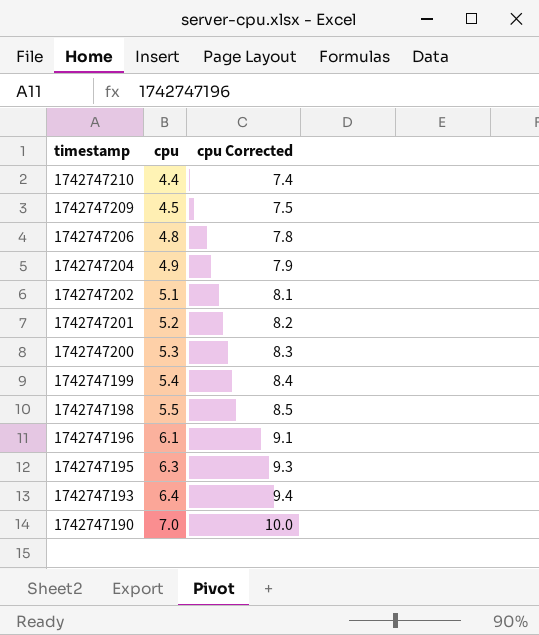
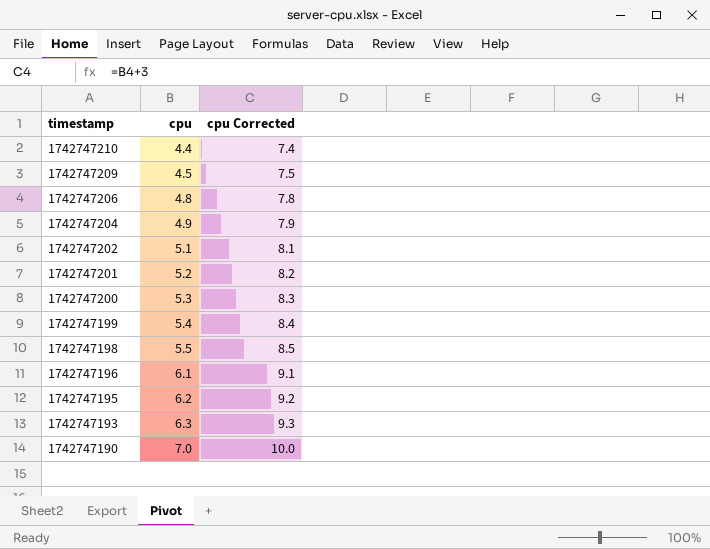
1742747195 | cpu: 6.3 -> 6.2
1742747195 | cpu Corrected: 9.3 -> 9.2
1742747193 | cpu: 6.4 -> 6.3
1742747193 | cpu Corrected: 9.4 -> 9.3

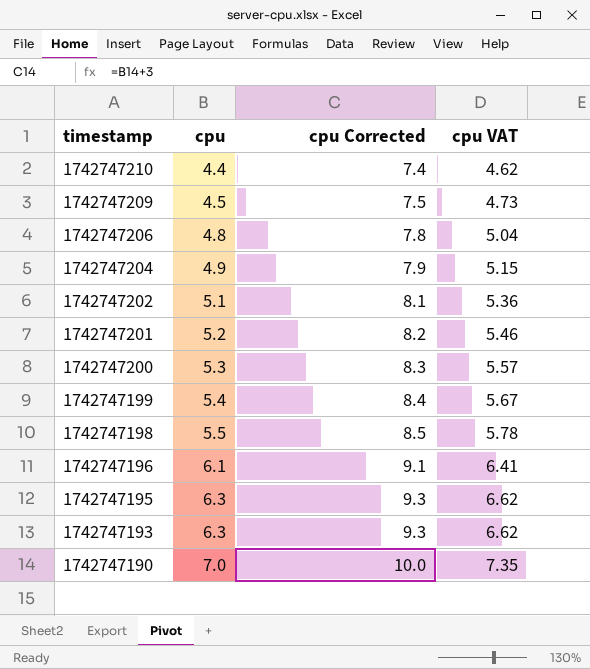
column cpu VAT | formula: none -> [cpu] * 1.05
1742747195 | cpu: 6.2 -> 6.3
1742747195 | cpu Corrected: 9.2 -> 9.3

